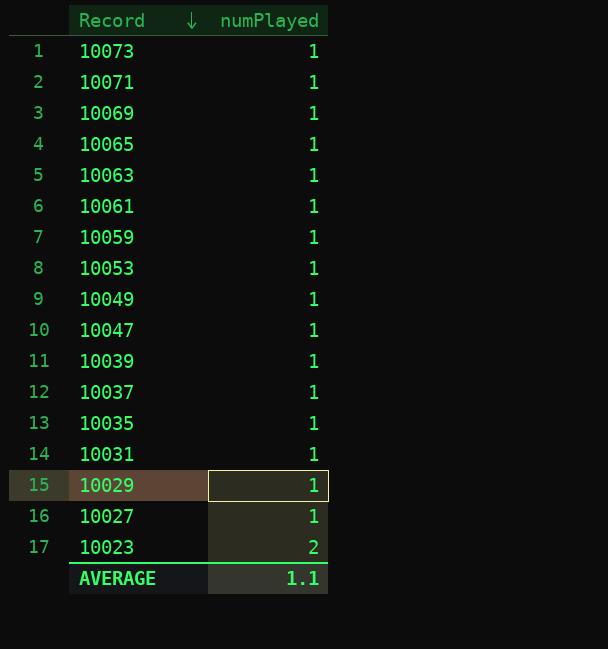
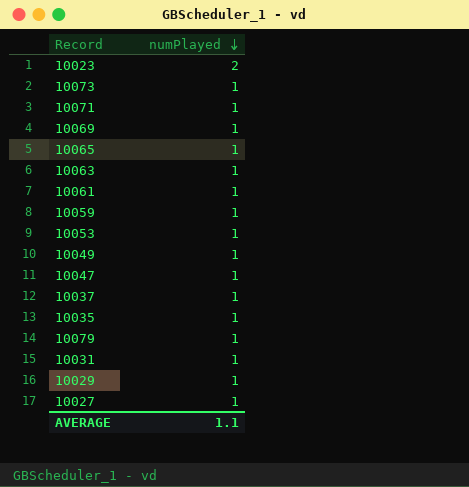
row order: Record descending -> numPlayed descending
row 10039: 1 -> none
row 10079: none -> 1

